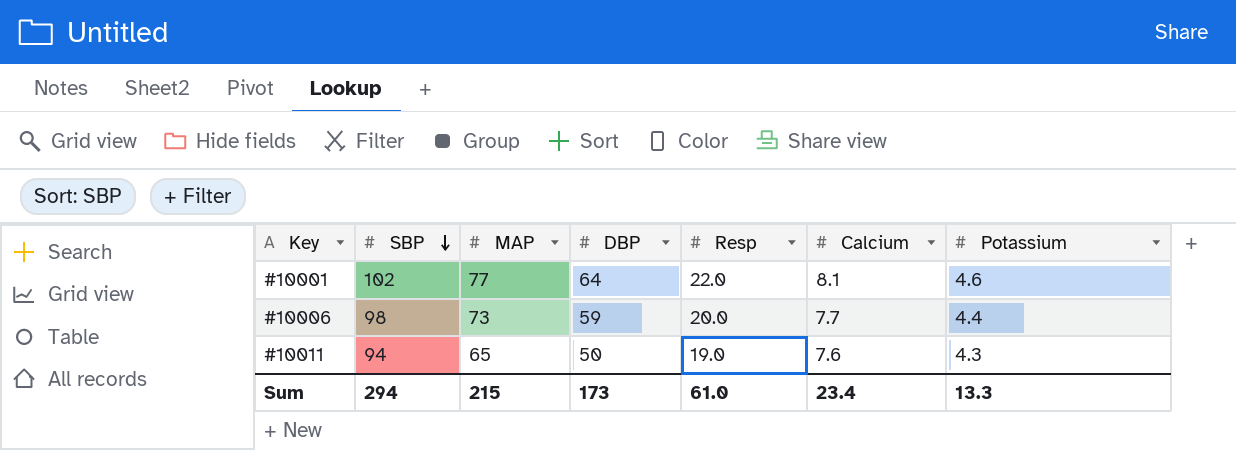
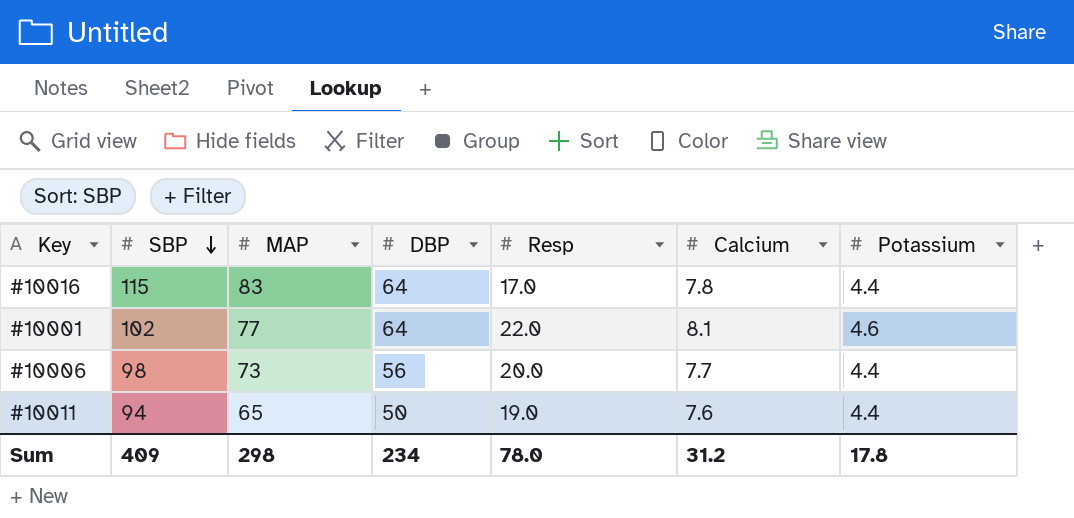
row #10016: none -> 115 | 83 | 64 | 17.0 | 7.8 | 4.4
#10006 | DBP: 59 -> 56
#10011 | Potassium: 4.3 -> 4.4
Sum | SBP: 294 -> 409
Sum | MAP: 215 -> 298
Sum | DBP: 173 -> 234
Sum | Resp: 61.0 -> 78.0
Sum | Calcium: 23.4 -> 31.2
Sum | Potassium: 13.3 -> 17.8

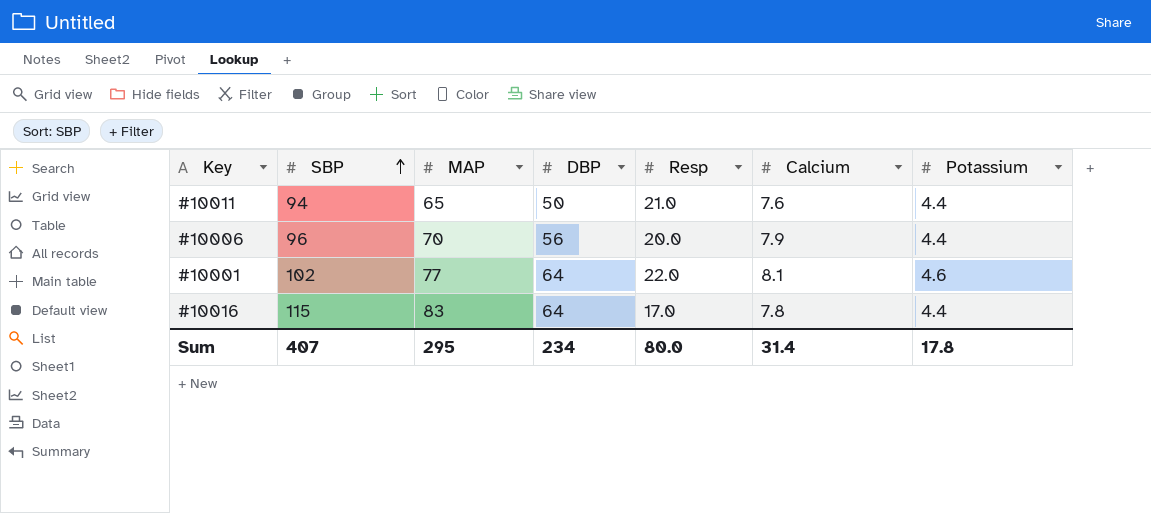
row order: SBP descending -> SBP ascending
#10011 | Resp: 19.0 -> 21.0
#10006 | SBP: 98 -> 96
#10006 | MAP: 73 -> 70
#10006 | Calcium: 7.7 -> 7.9
Sum | SBP: 409 -> 407
Sum | MAP: 298 -> 295
Sum | Resp: 78.0 -> 80.0
Sum | Calcium: 31.2 -> 31.4

